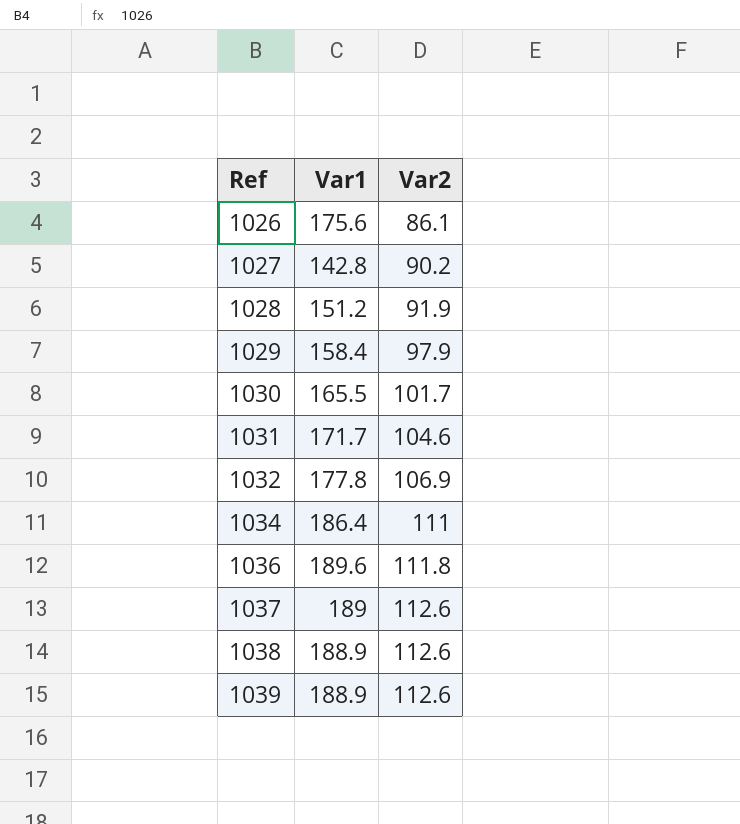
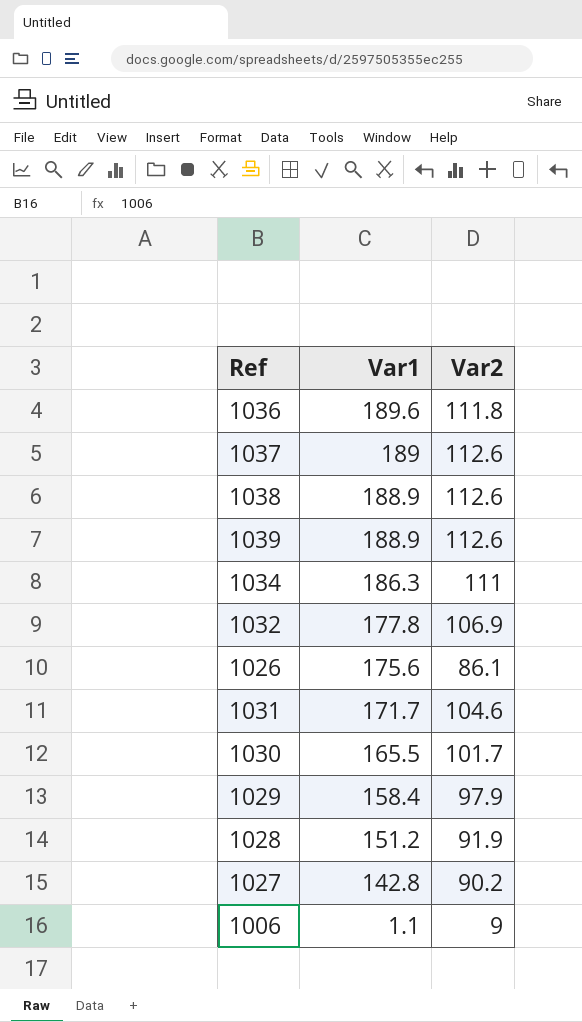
row order: Ref ascending -> Var1 descending
1034 | Var1: 186.4 -> 186.3
row 1006: none -> 1.1 | 9

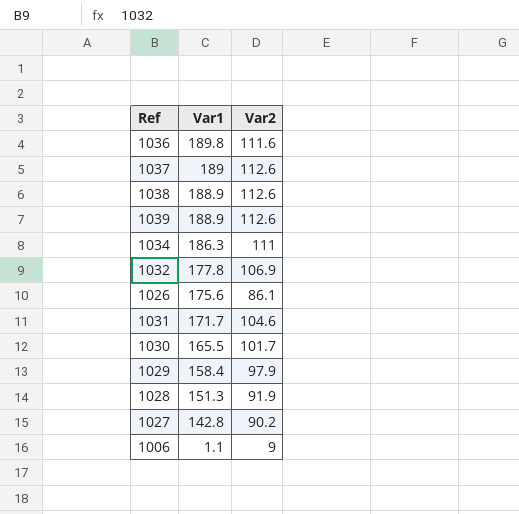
1036 | Var1: 189.6 -> 189.8
1036 | Var2: 111.8 -> 111.6
1028 | Var1: 151.2 -> 151.3

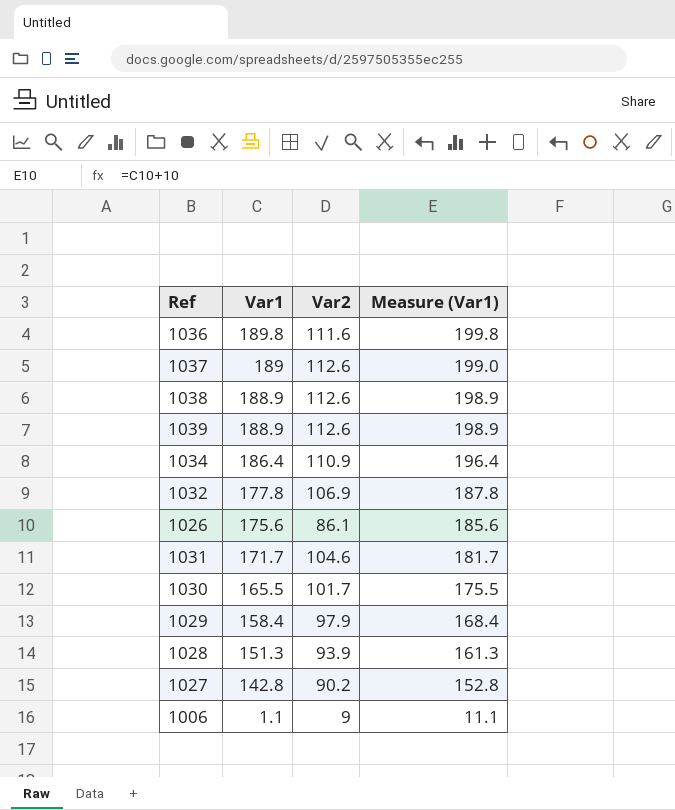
column Measure (Var1) | formula: none -> [Var1] + 10
1034 | Var1: 186.3 -> 186.4
1034 | Var2: 111 -> 110.9
1028 | Var2: 91.9 -> 93.9

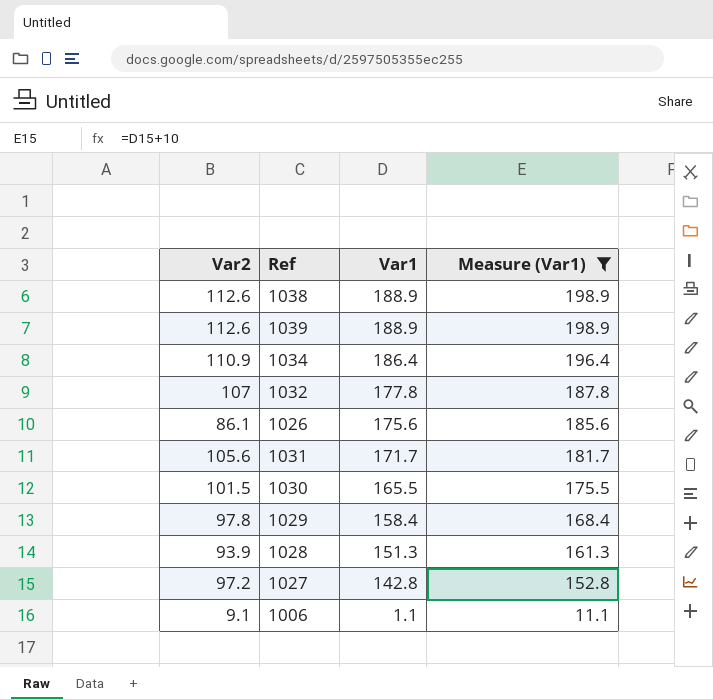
filter: none -> Measure (Var1) <= 198.9
column Var2 | position: 3 -> 1
1032 | Var2: 106.9 -> 107
1031 | Var2: 104.6 -> 105.6
1030 | Var2: 101.7 -> 101.5
1029 | Var2: 97.9 -> 97.8
1027 | Var2: 90.2 -> 97.2
1006 | Var2: 9 -> 9.1

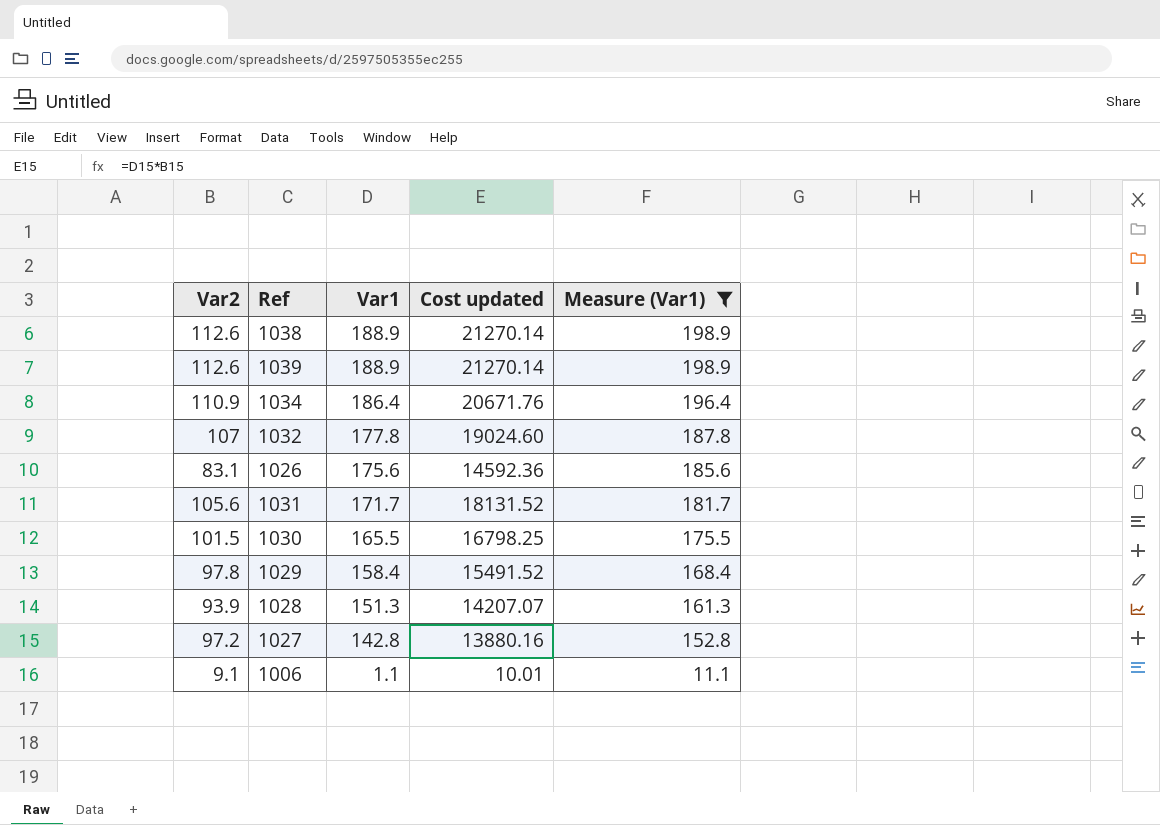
column Cost updated | formula: none -> [Var2] * [Var1]
1026 | Var2: 86.1 -> 83.1

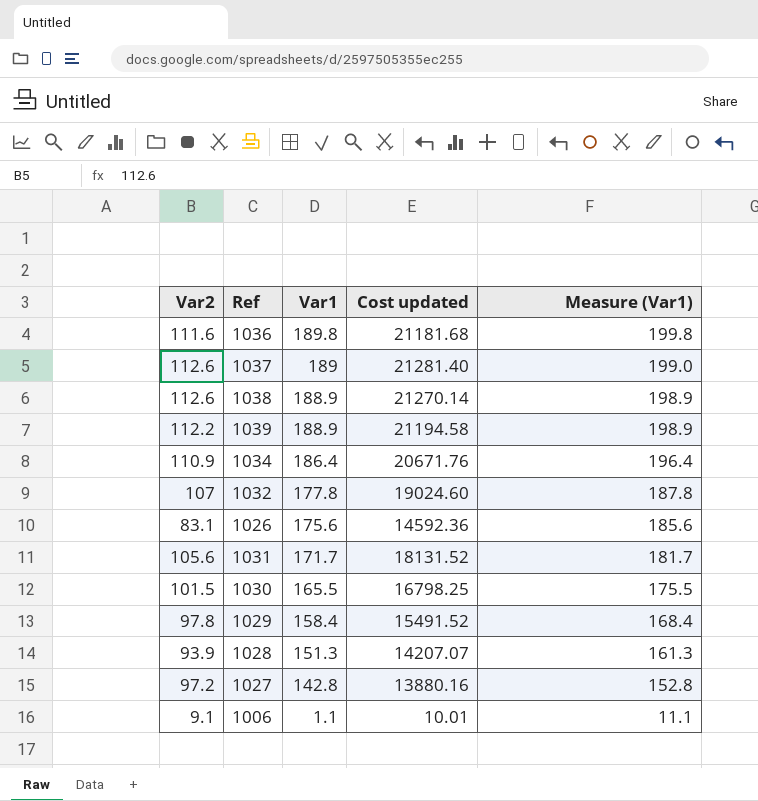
filter: Measure (Var1) <= 198.9 -> none
1039 | Var2: 112.6 -> 112.2
1039 | Cost updated: 21270.14 -> 21194.58

